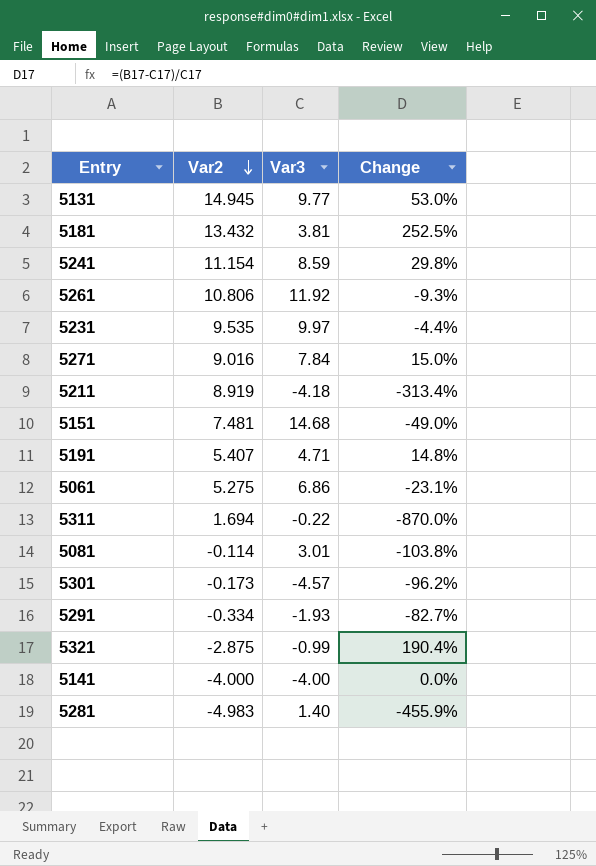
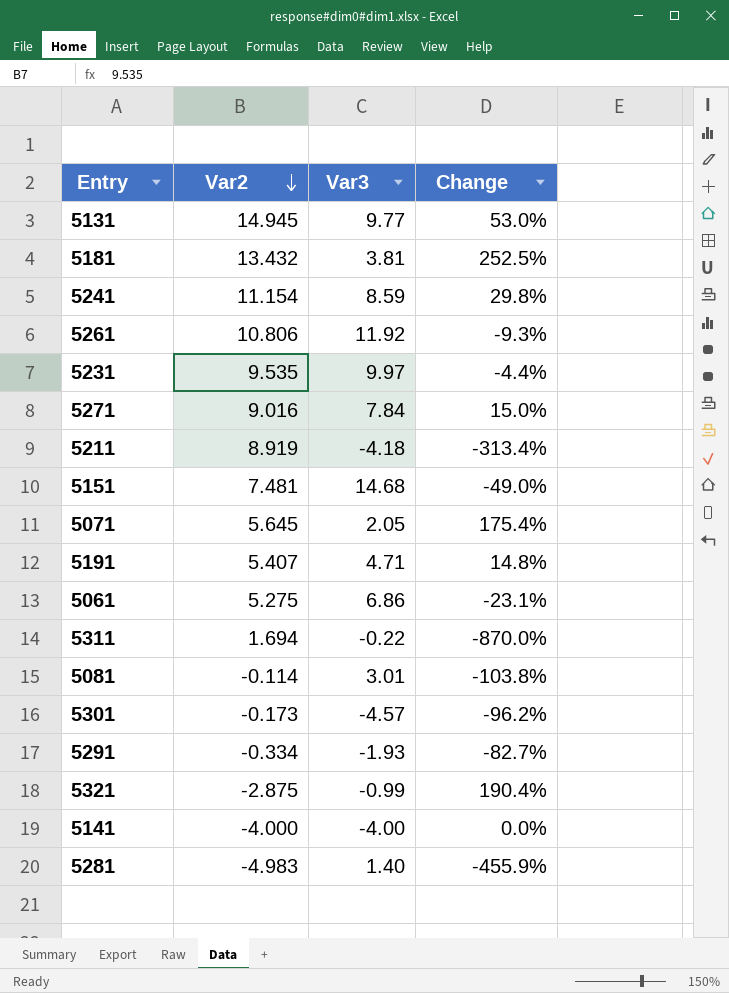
row 5071: none -> 5.645 | 2.05 | 175.4%

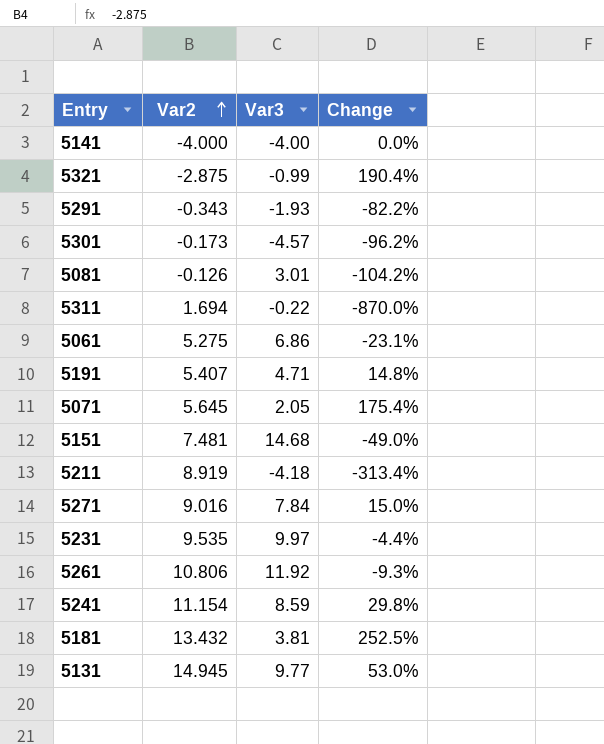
row order: Var2 descending -> Var2 ascending
row 5281: -4.983 | 1.40 | -455.9% -> none
5291 | Var2: -0.334 -> -0.343
5291 | Change: -82.7% -> -82.2%
5081 | Var2: -0.114 -> -0.126
5081 | Change: -103.8% -> -104.2%

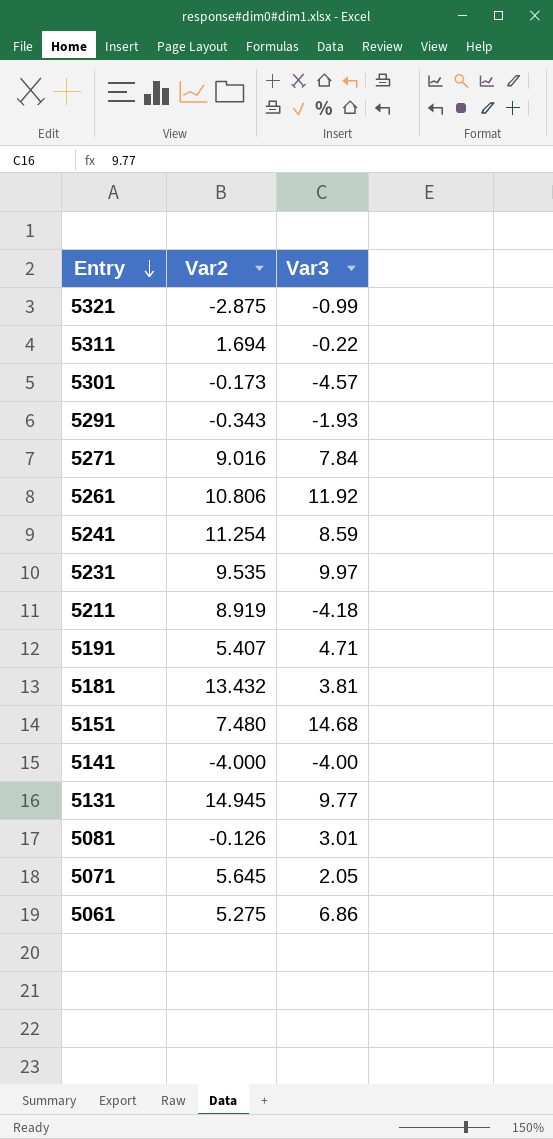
row order: Var2 ascending -> Entry descending
column Change | formula: ([Var2] - [Var3]) / [Var3] -> none
5241 | Var2: 11.154 -> 11.254
5151 | Var2: 7.481 -> 7.480

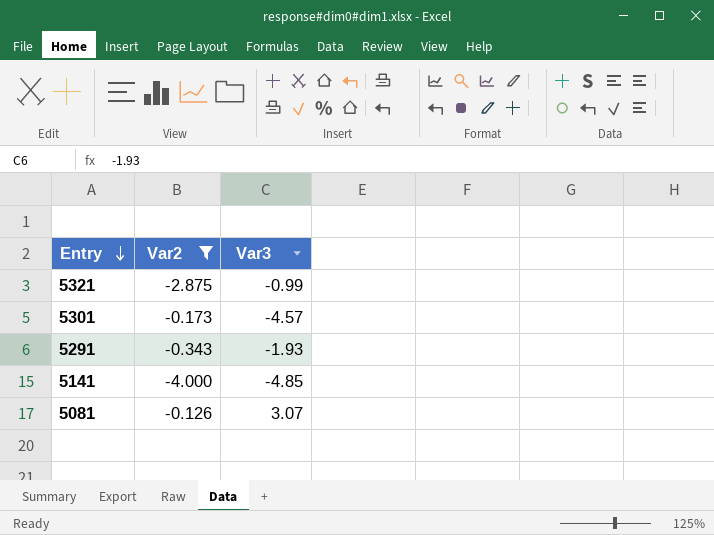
filter: none -> Var2 <= -0.126
5141 | Var3: -4.00 -> -4.85
5081 | Var3: 3.01 -> 3.07

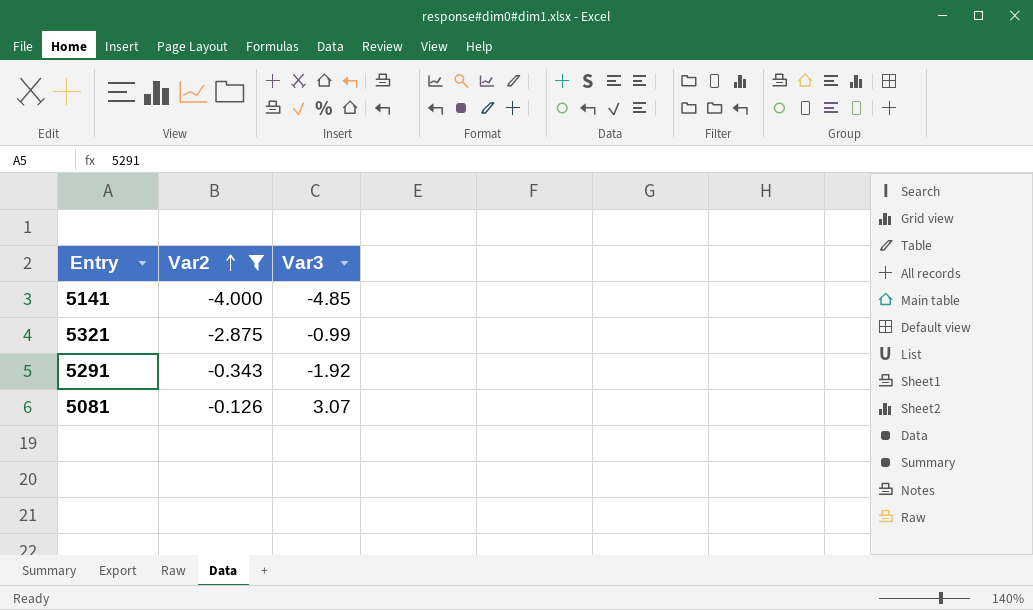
row order: Entry descending -> Var2 ascending
row 5301: -0.173 | -4.57 -> none
5291 | Var3: -1.93 -> -1.92

